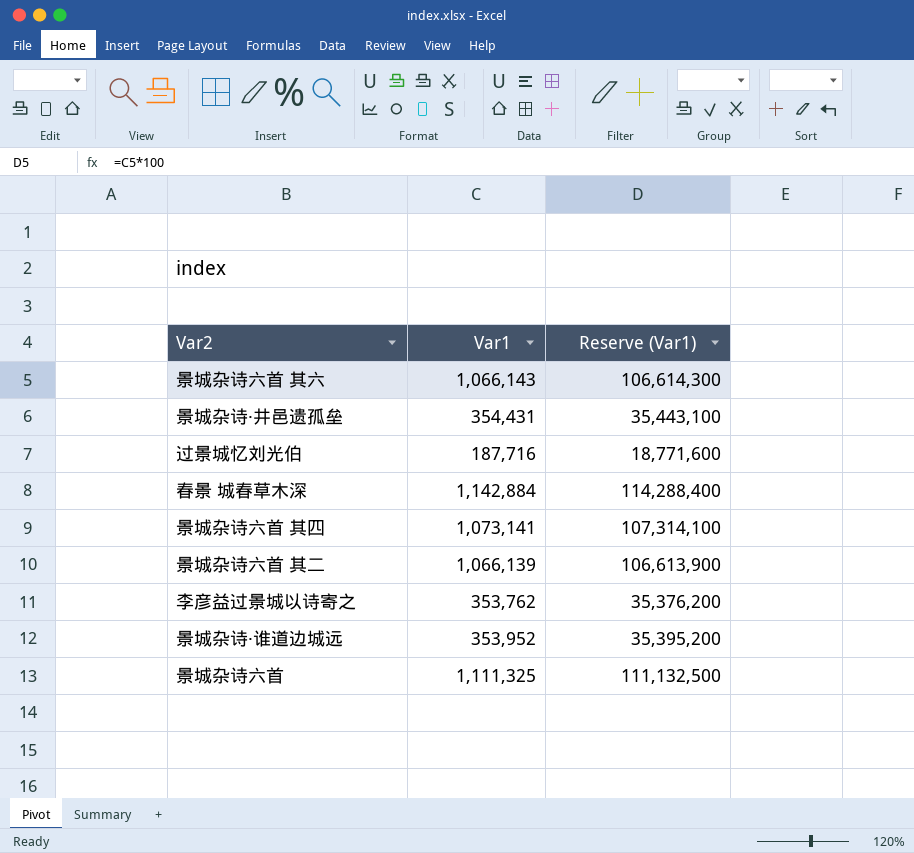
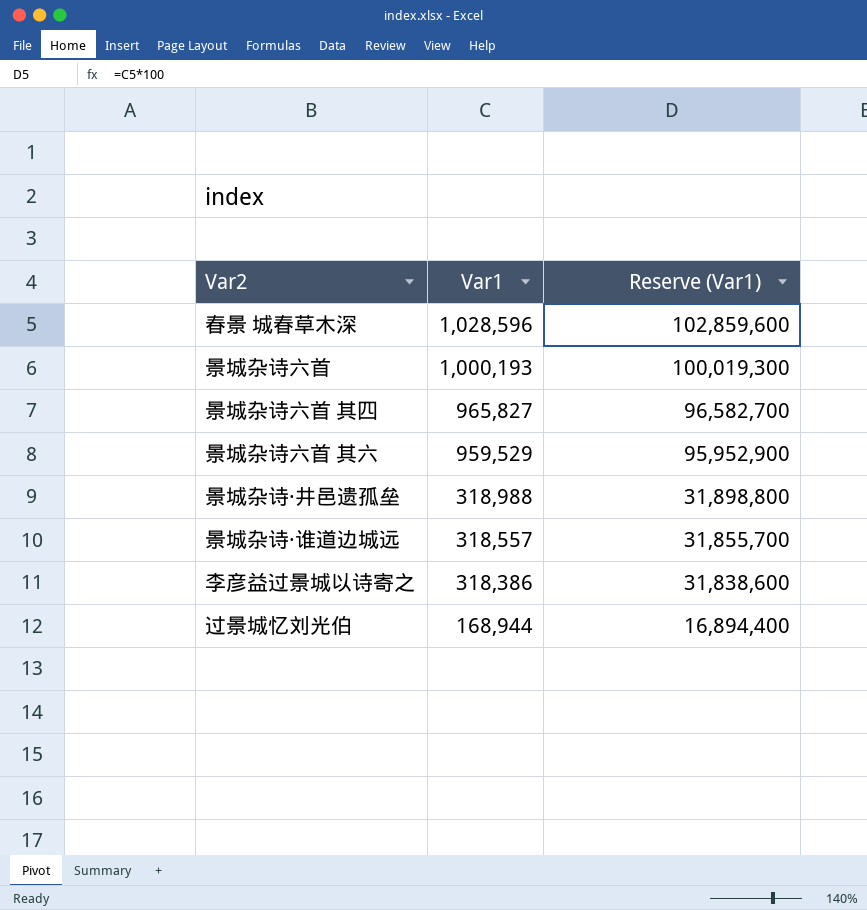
row order: none -> Var1 descending
row 景城杂诗六首 其二: 1,066,139 | 106,613,900 -> none
春景 城春草木深 | Var1: 1,142,884 -> 1,028,596
春景 城春草木深 | Reserve (Var1): 114,288,400 -> 102,859,600
景城杂诗六首 | Var1: 1,111,325 -> 1,000,193
景城杂诗六首 | Reserve (Var1): 111,132,500 -> 100,019,300
景城杂诗六首 其四 | Var1: 1,073,141 -> 965,827
景城杂诗六首 其四 | Reserve (Var1): 107,314,100 -> 96,582,700
景城杂诗六首 其六 | Var1: 1,066,143 -> 959,529
景城杂诗六首 其六 | Reserve (Var1): 106,614,300 -> 95,952,900
景城杂诗·井邑遗孤垒 | Var1: 354,431 -> 318,988
景城杂诗·井邑遗孤垒 | Reserve (Var1): 35,443,100 -> 31,898,800
景城杂诗·谁道边城远 | Var1: 353,952 -> 318,557
景城杂诗·谁道边城远 | Reserve (Var1): 35,395,200 -> 31,855,700
李彦益过景城以诗寄之 | Var1: 353,762 -> 318,386
李彦益过景城以诗寄之 | Reserve (Var1): 35,376,200 -> 31,838,600
过景城忆刘光伯 | Var1: 187,716 -> 168,944
过景城忆刘光伯 | Reserve (Var1): 18,771,600 -> 16,894,400

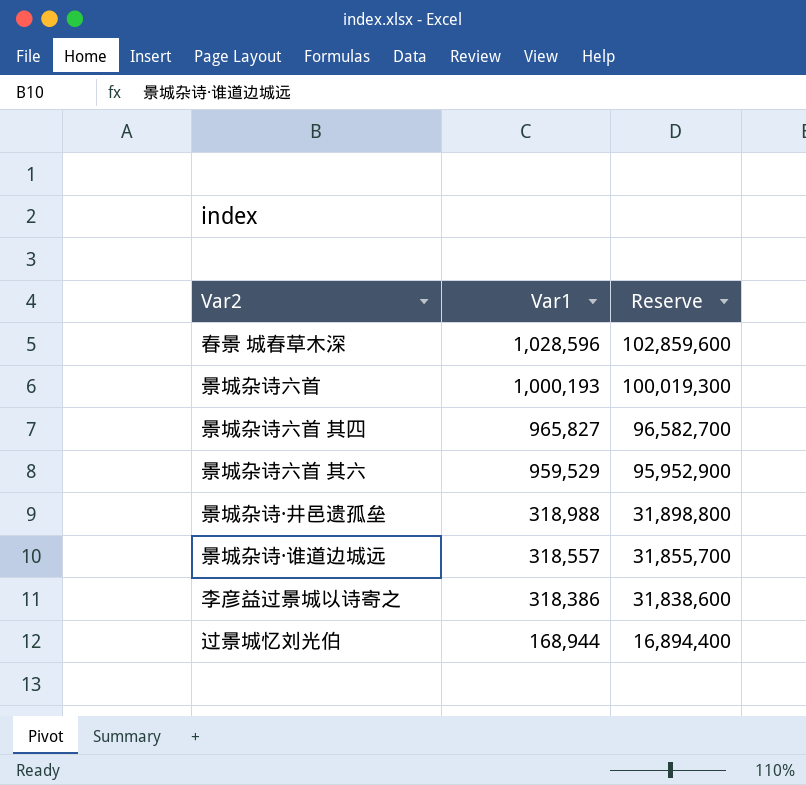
column name: Reserve (Var1) -> Reserve

